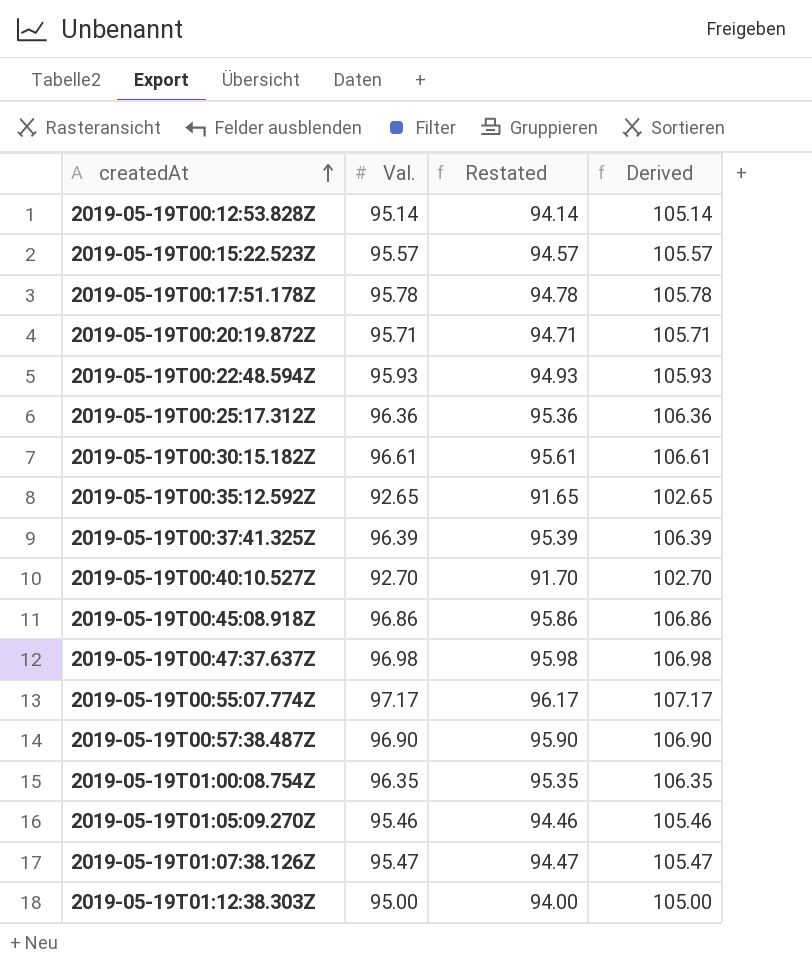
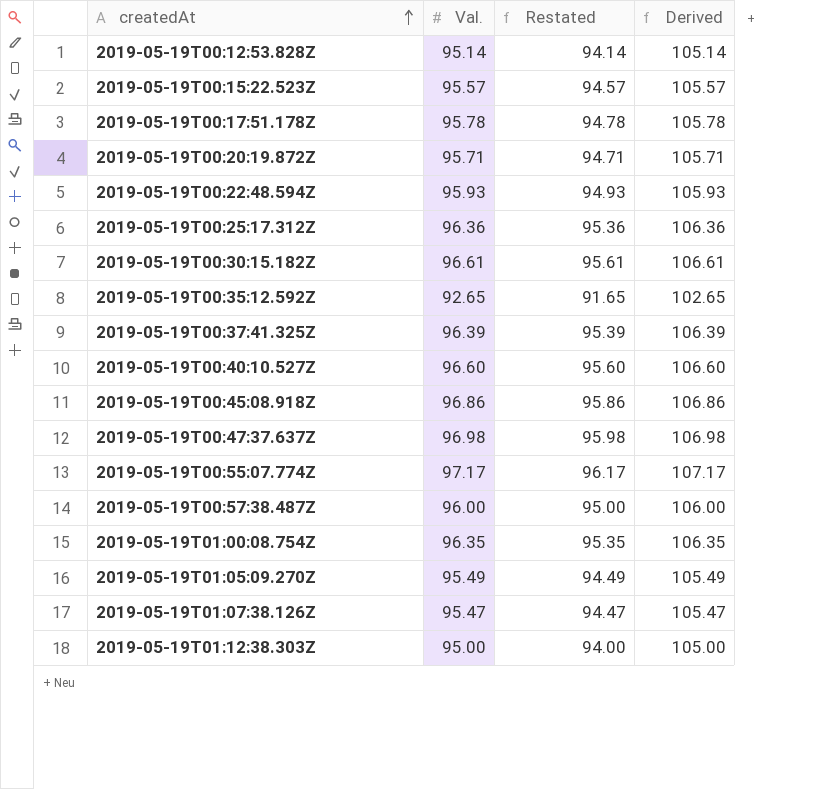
2019-05-19T00:40:10.527Z | Val.: 92.70 -> 96.60
2019-05-19T00:40:10.527Z | Restated: 91.70 -> 95.60
2019-05-19T00:40:10.527Z | Derived: 102.70 -> 106.60
2019-05-19T00:57:38.487Z | Val.: 96.90 -> 96.00
2019-05-19T00:57:38.487Z | Restated: 95.90 -> 95.00
2019-05-19T00:57:38.487Z | Derived: 106.90 -> 106.00
2019-05-19T01:05:09.270Z | Val.: 95.46 -> 95.49
2019-05-19T01:05:09.270Z | Restated: 94.46 -> 94.49
2019-05-19T01:05:09.270Z | Derived: 105.46 -> 105.49

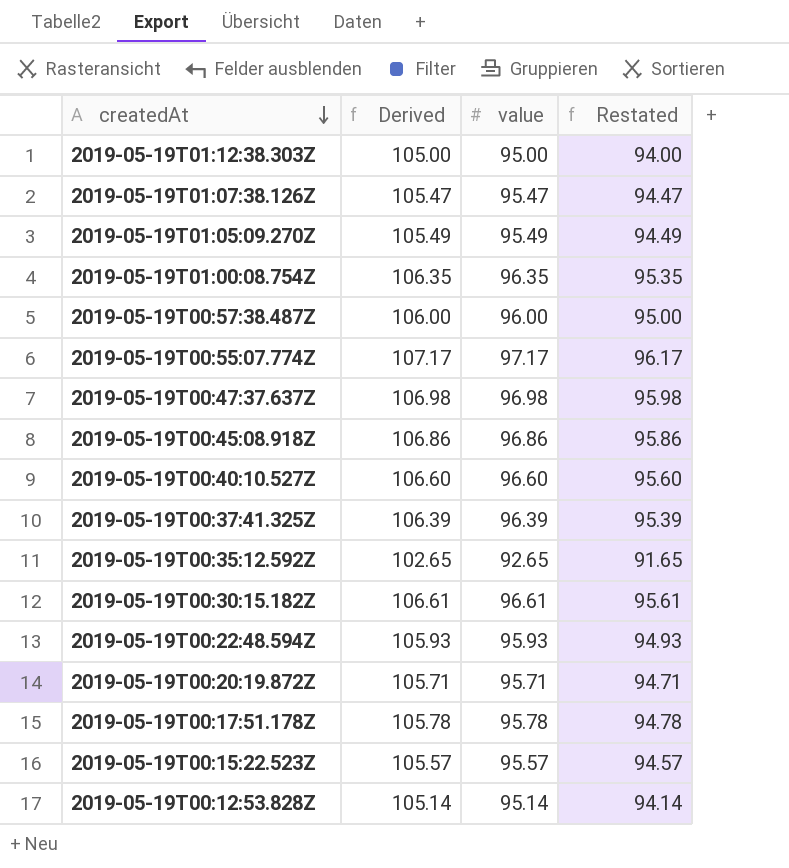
row order: createdAt ascending -> createdAt descending
column Derived | position: 4 -> 2
column name: Val. -> value
row 2019-05-19T00:25:17.312Z: 96.36 | 95.36 | 106.36 -> none

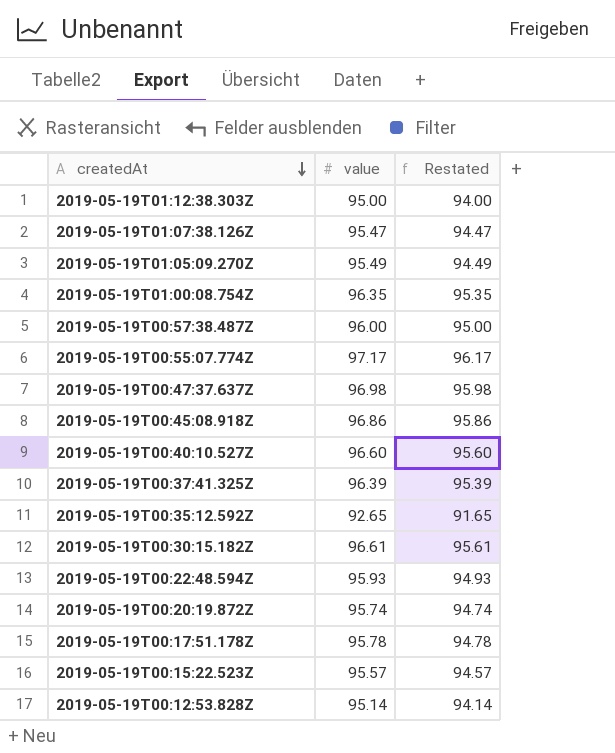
column Derived | formula: [value] + 10 -> none
2019-05-19T00:20:19.872Z | value: 95.71 -> 95.74
2019-05-19T00:20:19.872Z | Restated: 94.71 -> 94.74

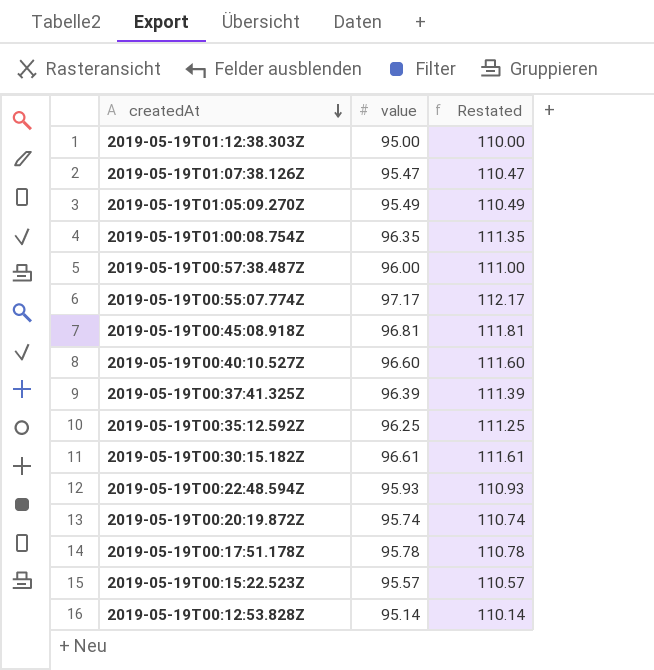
column Restated | formula: [value] - 1 -> [value] + 15
row 2019-05-19T00:47:37.637Z: 96.98 | 95.98 -> none
2019-05-19T00:45:08.918Z | value: 96.86 -> 96.81
2019-05-19T00:35:12.592Z | value: 92.65 -> 96.25

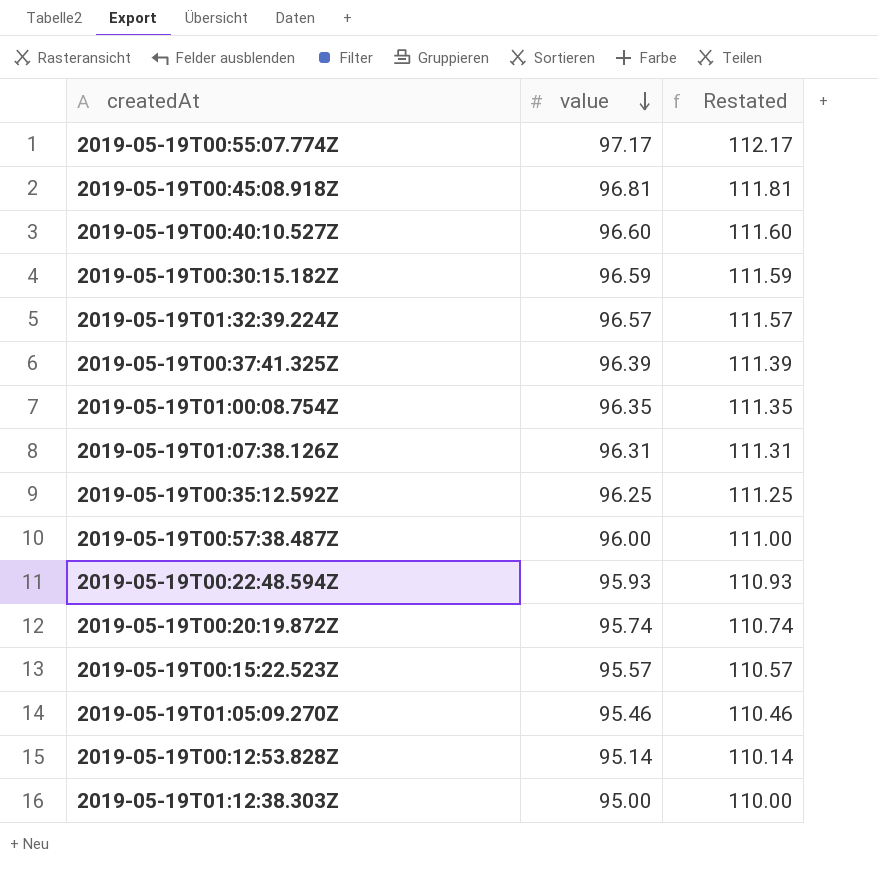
row order: createdAt descending -> value descending
row 2019-05-19T00:17:51.178Z: 95.78 | 110.78 -> none
2019-05-19T00:30:15.182Z | value: 96.61 -> 96.59
2019-05-19T00:30:15.182Z | Restated: 111.61 -> 111.59
row 2019-05-19T01:32:39.224Z: none -> 96.57 | 111.57
2019-05-19T01:07:38.126Z | value: 95.47 -> 96.31
2019-05-19T01:07:38.126Z | Restated: 110.47 -> 111.31
2019-05-19T01:05:09.270Z | value: 95.49 -> 95.46
2019-05-19T01:05:09.270Z | Restated: 110.49 -> 110.46

